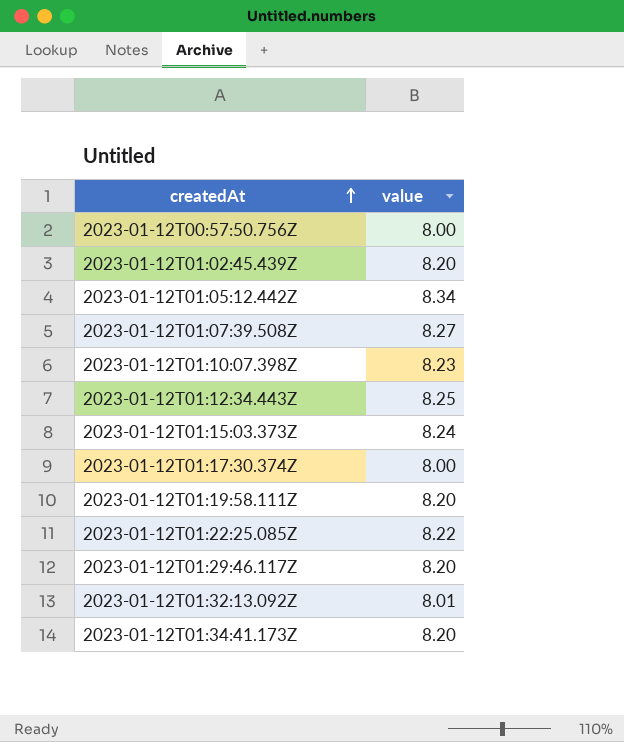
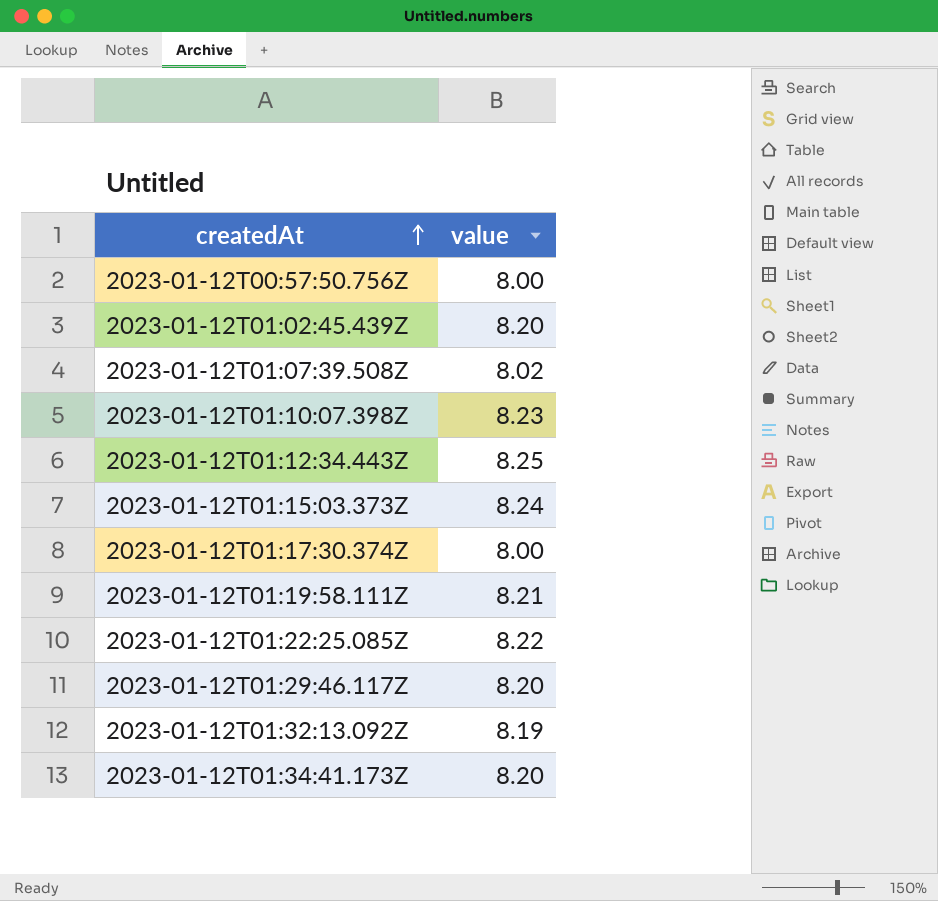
row 2023-01-12T01:05:12.442Z: 8.34 -> none
2023-01-12T01:07:39.508Z | value: 8.27 -> 8.02
2023-01-12T01:19:58.111Z | value: 8.20 -> 8.21
2023-01-12T01:32:13.092Z | value: 8.01 -> 8.19

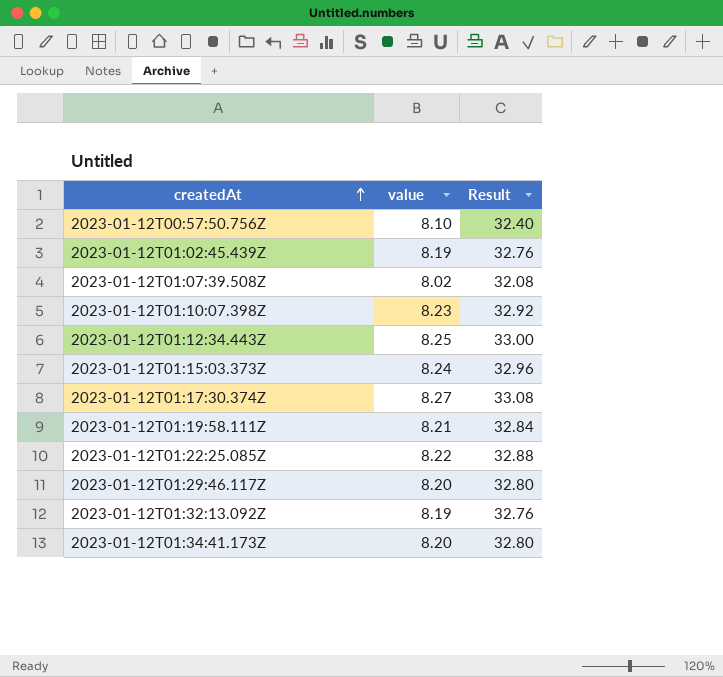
column Result | formula: none -> [value] * 4
2023-01-12T00:57:50.756Z | value: 8.00 -> 8.10
2023-01-12T01:02:45.439Z | value: 8.20 -> 8.19
2023-01-12T01:17:30.374Z | value: 8.00 -> 8.27

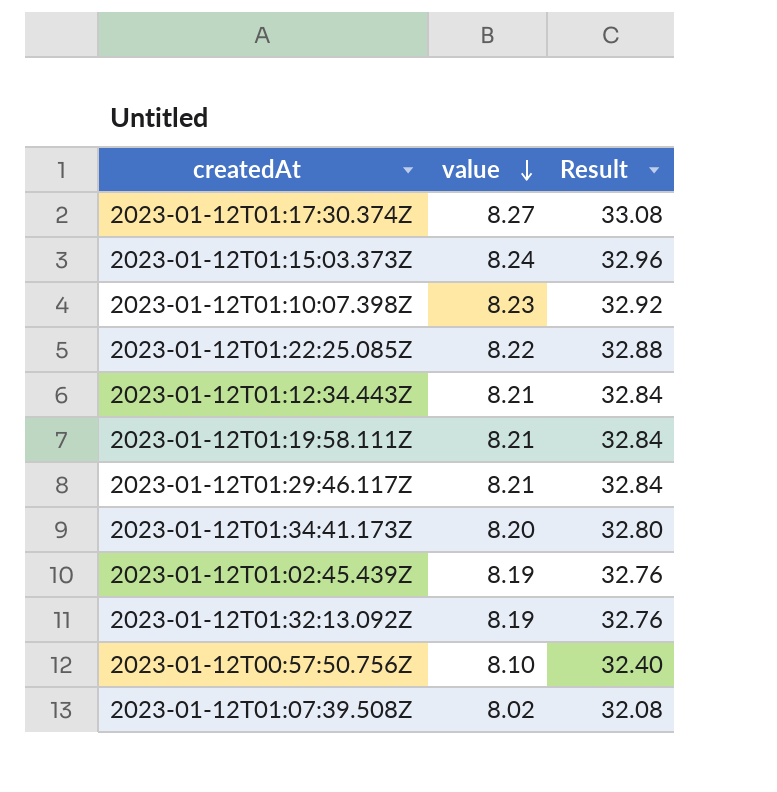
row order: createdAt ascending -> value descending
2023-01-12T01:12:34.443Z | value: 8.25 -> 8.21
2023-01-12T01:12:34.443Z | Result: 33.00 -> 32.84
2023-01-12T01:29:46.117Z | value: 8.20 -> 8.21
2023-01-12T01:29:46.117Z | Result: 32.80 -> 32.84

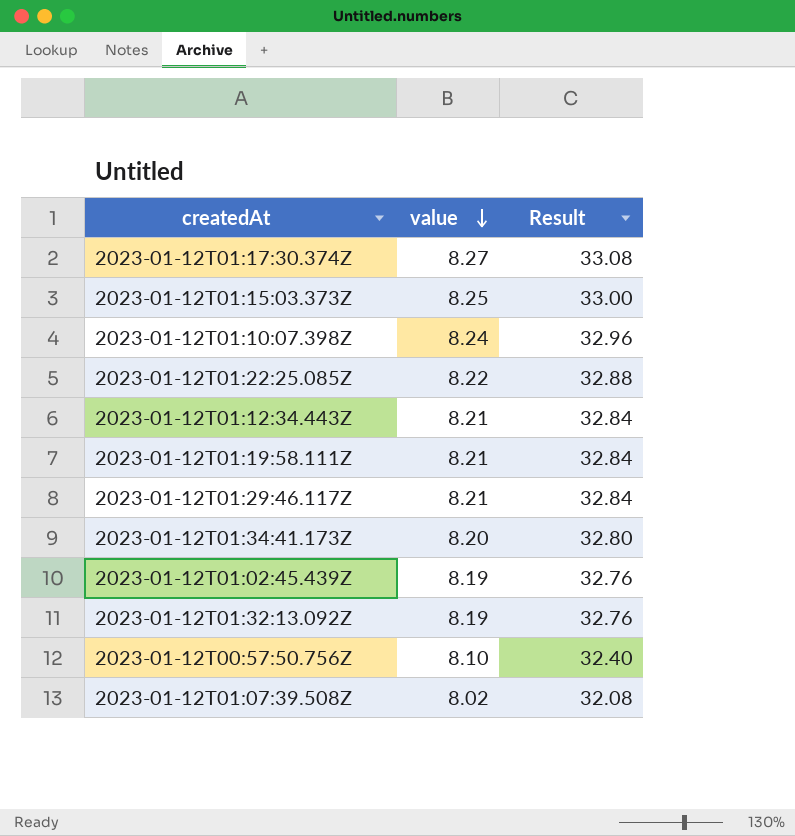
2023-01-12T01:15:03.373Z | value: 8.24 -> 8.25
2023-01-12T01:15:03.373Z | Result: 32.96 -> 33.00
2023-01-12T01:10:07.398Z | value: 8.23 -> 8.24
2023-01-12T01:10:07.398Z | Result: 32.92 -> 32.96

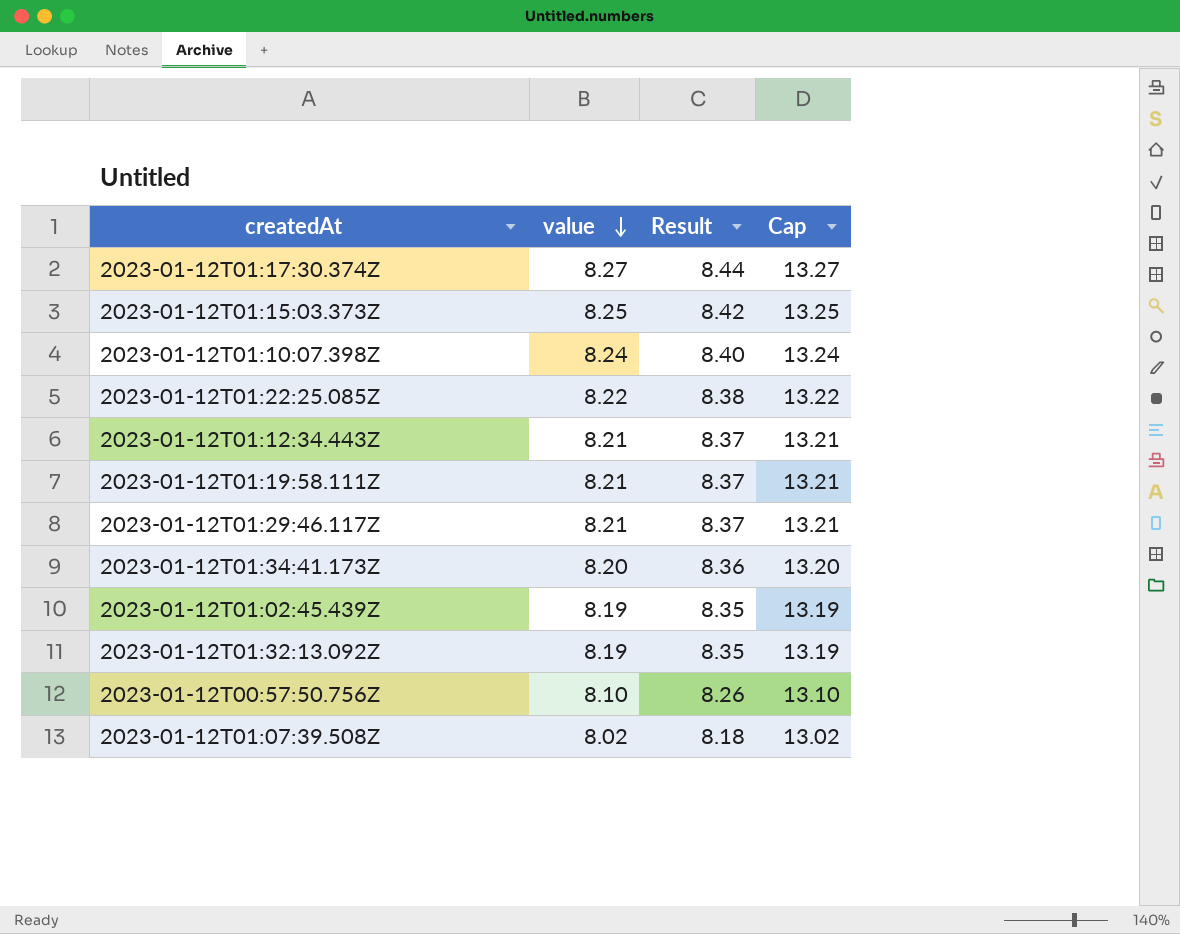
column Result | formula: [value] * 4 -> [value] * 1.02
column Cap | formula: none -> [value] + 5

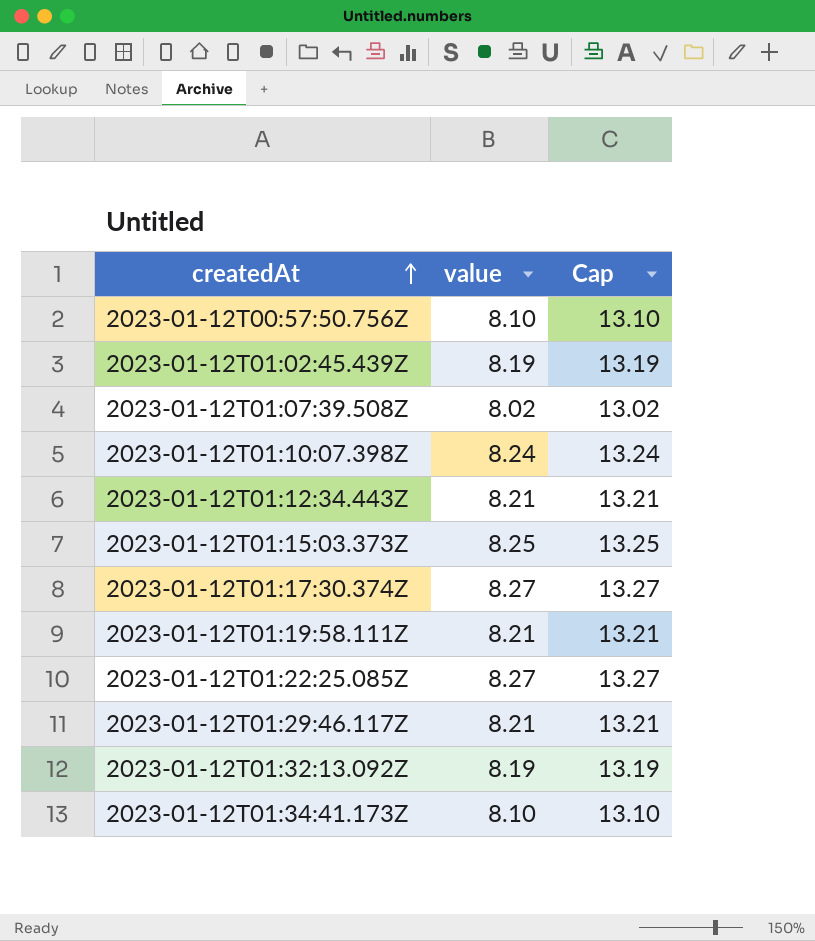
row order: value descending -> createdAt ascending
column Result | formula: [value] * 1.02 -> none
2023-01-12T01:22:25.085Z | value: 8.22 -> 8.27
2023-01-12T01:22:25.085Z | Cap: 13.22 -> 13.27
2023-01-12T01:34:41.173Z | value: 8.20 -> 8.10
2023-01-12T01:34:41.173Z | Cap: 13.20 -> 13.10

